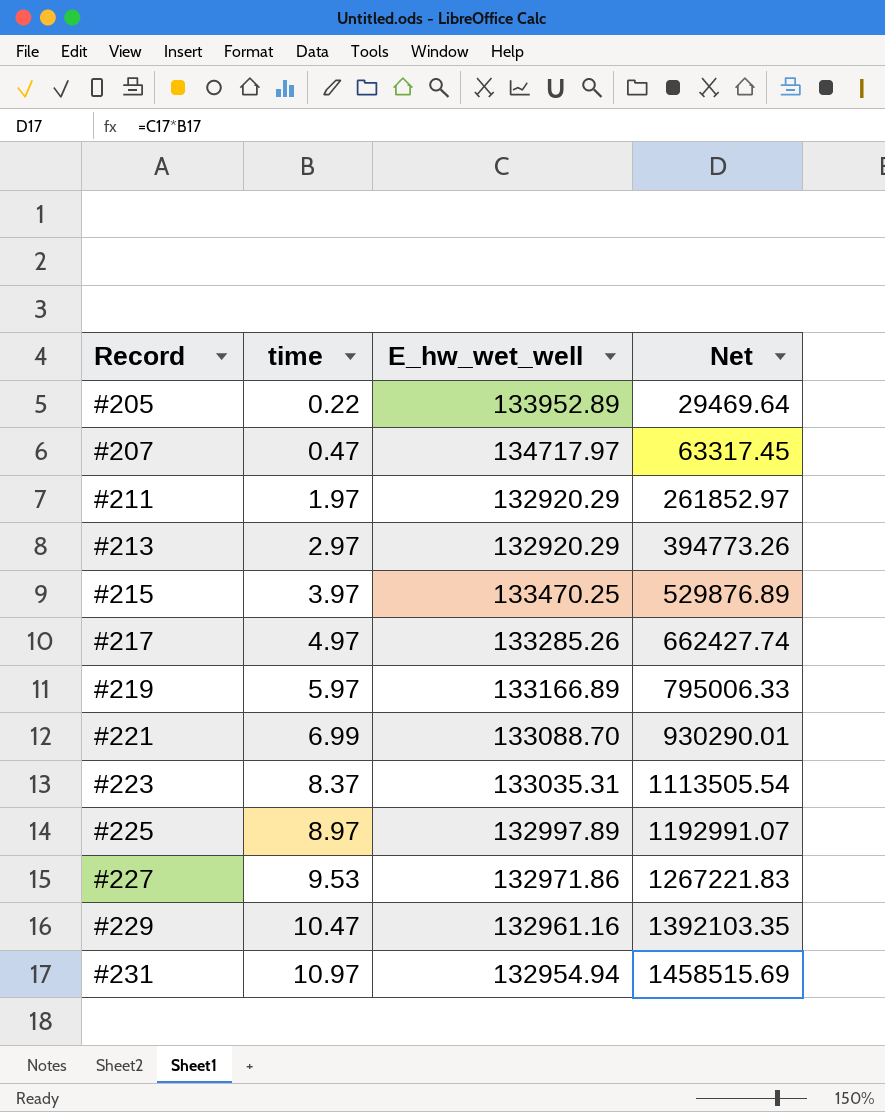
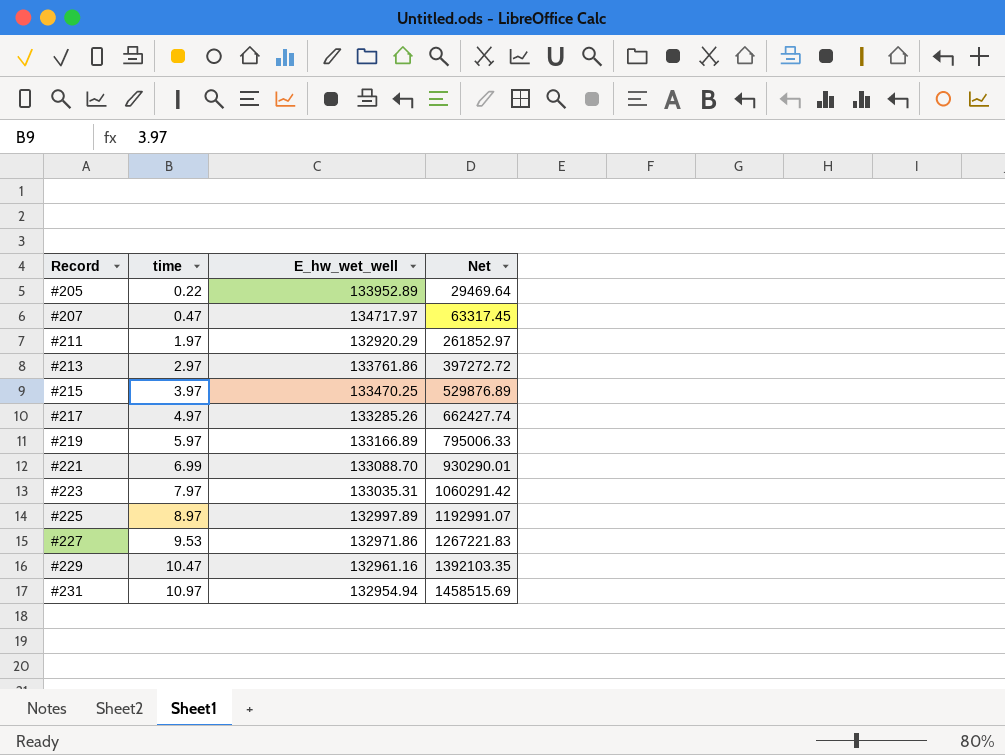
#213 | E_hw_wet_well: 132920.29 -> 133761.86
#213 | Net: 394773.26 -> 397272.72
#223 | time: 8.37 -> 7.97
#223 | Net: 1113505.54 -> 1060291.42

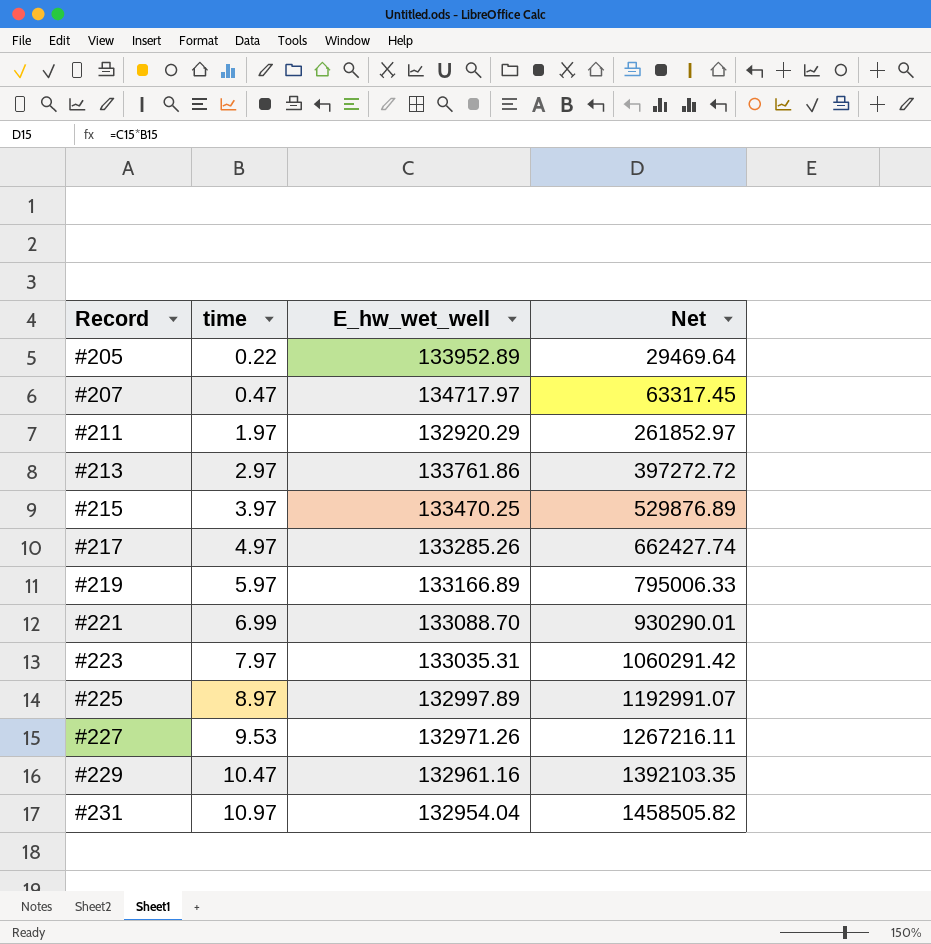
#227 | E_hw_wet_well: 132971.86 -> 132971.26
#227 | Net: 1267221.83 -> 1267216.11
#231 | E_hw_wet_well: 132954.94 -> 132954.04
#231 | Net: 1458515.69 -> 1458505.82

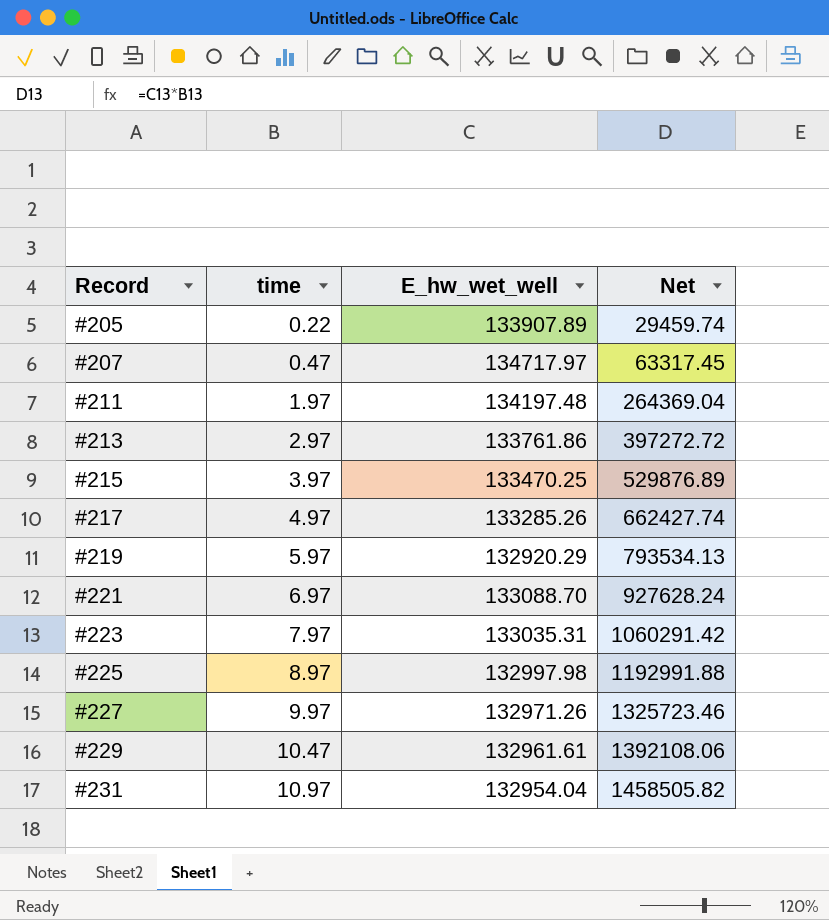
#205 | E_hw_wet_well: 133952.89 -> 133907.89
#205 | Net: 29469.64 -> 29459.74
#211 | E_hw_wet_well: 132920.29 -> 134197.48
#211 | Net: 261852.97 -> 264369.04
#219 | E_hw_wet_well: 133166.89 -> 132920.29
#219 | Net: 795006.33 -> 793534.13
#221 | time: 6.99 -> 6.97
#221 | Net: 930290.01 -> 927628.24
#225 | E_hw_wet_well: 132997.89 -> 132997.98
#225 | Net: 1192991.07 -> 1192991.88
#227 | time: 9.53 -> 9.97
#227 | Net: 1267216.11 -> 1325723.46
#229 | E_hw_wet_well: 132961.16 -> 132961.61
#229 | Net: 1392103.35 -> 1392108.06

